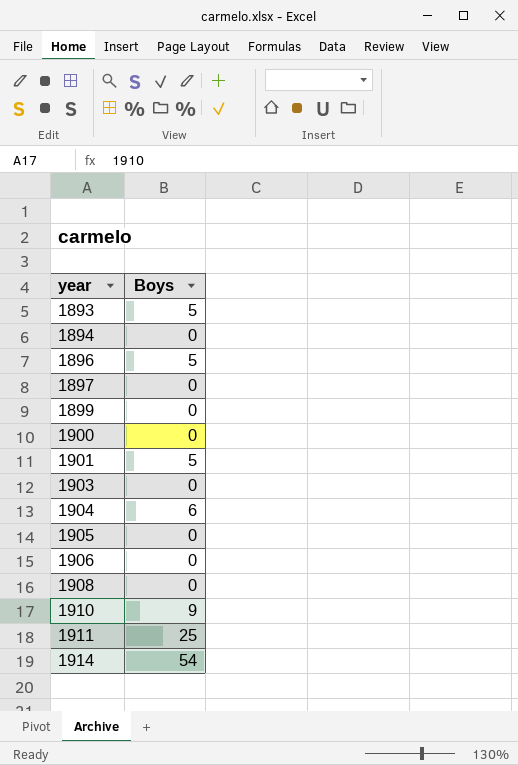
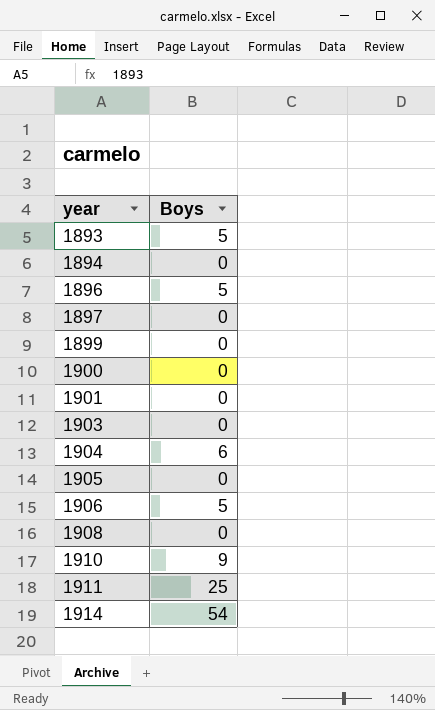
1901 | Boys: 5 -> 0
1906 | Boys: 0 -> 5

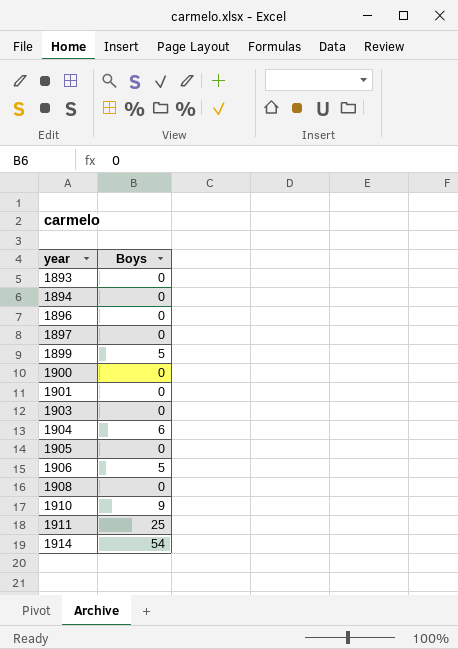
1893 | Boys: 5 -> 0
1896 | Boys: 5 -> 0
1899 | Boys: 0 -> 5

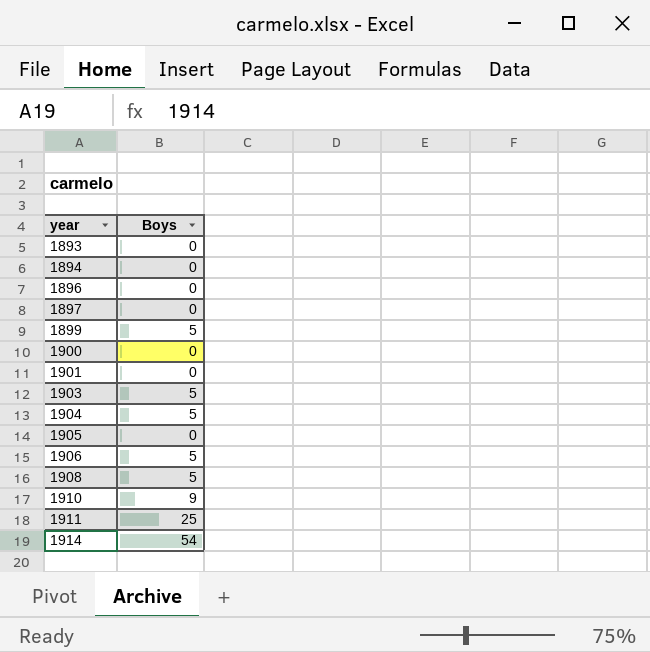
1903 | Boys: 0 -> 5
1904 | Boys: 6 -> 5
1908 | Boys: 0 -> 5

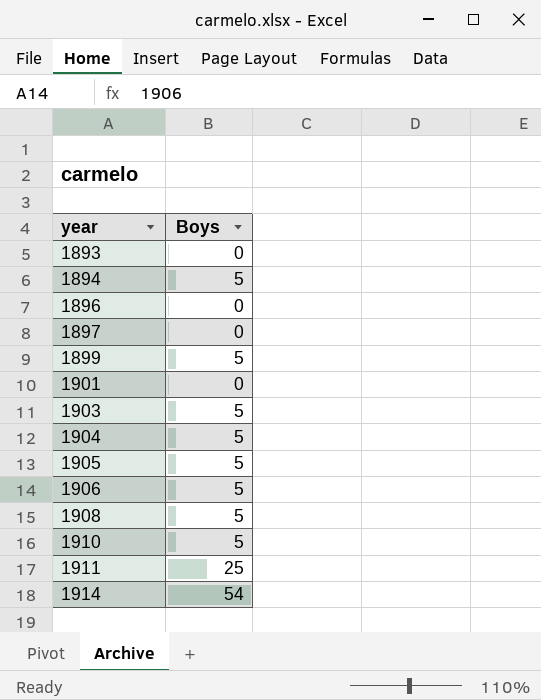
row 1900: 0 -> none
1894 | Boys: 0 -> 5
1905 | Boys: 0 -> 5
1910 | Boys: 9 -> 5

